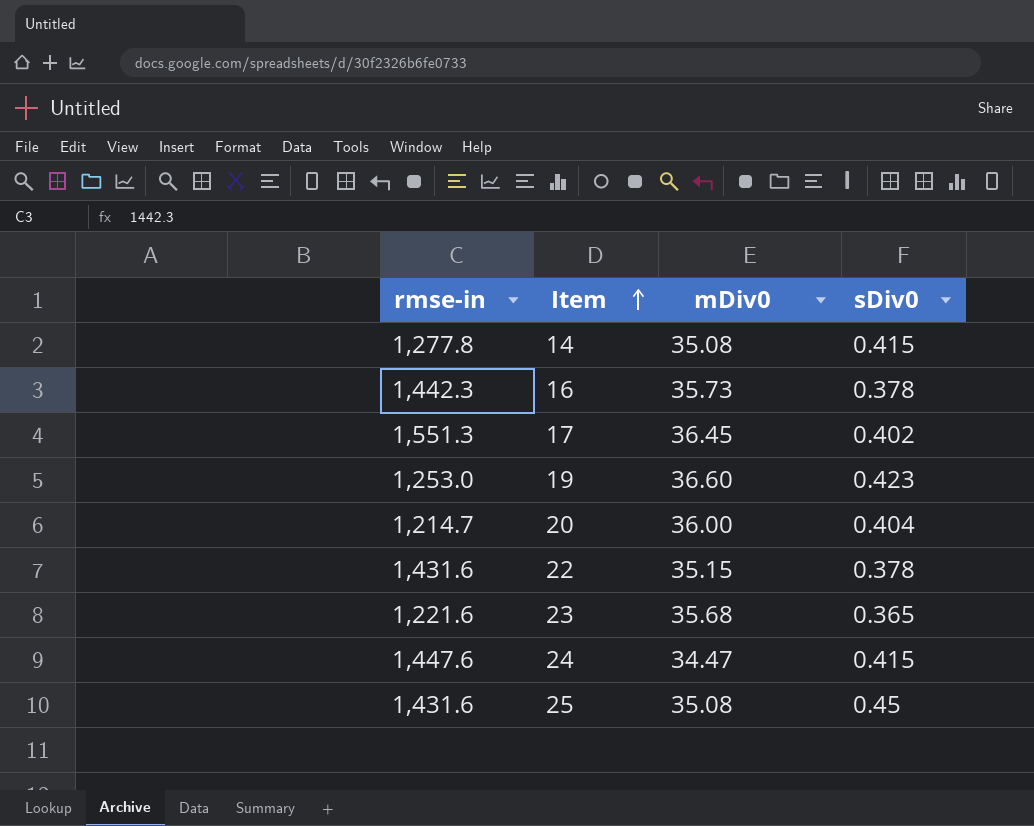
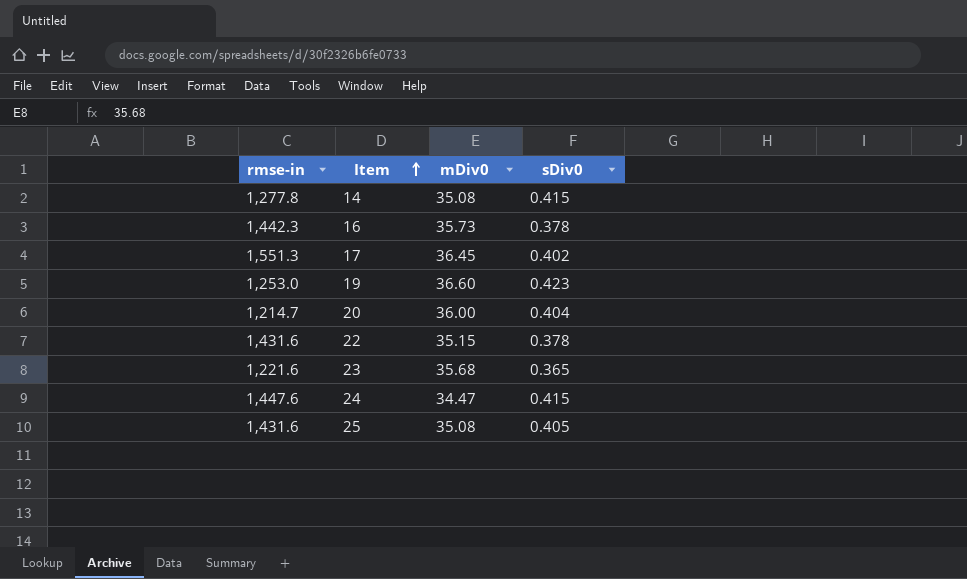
25 | sDiv0: 0.45 -> 0.405

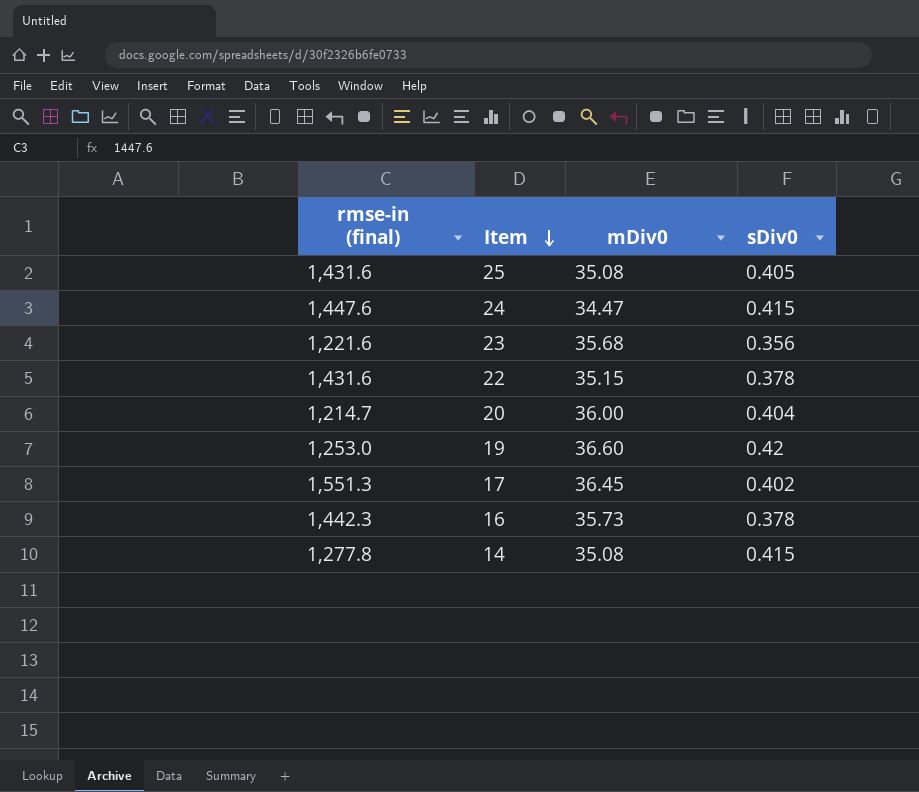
row order: Item ascending -> Item descending
column name: rmse-in -> rmse-in (final)
23 | sDiv0: 0.365 -> 0.356
19 | sDiv0: 0.423 -> 0.42

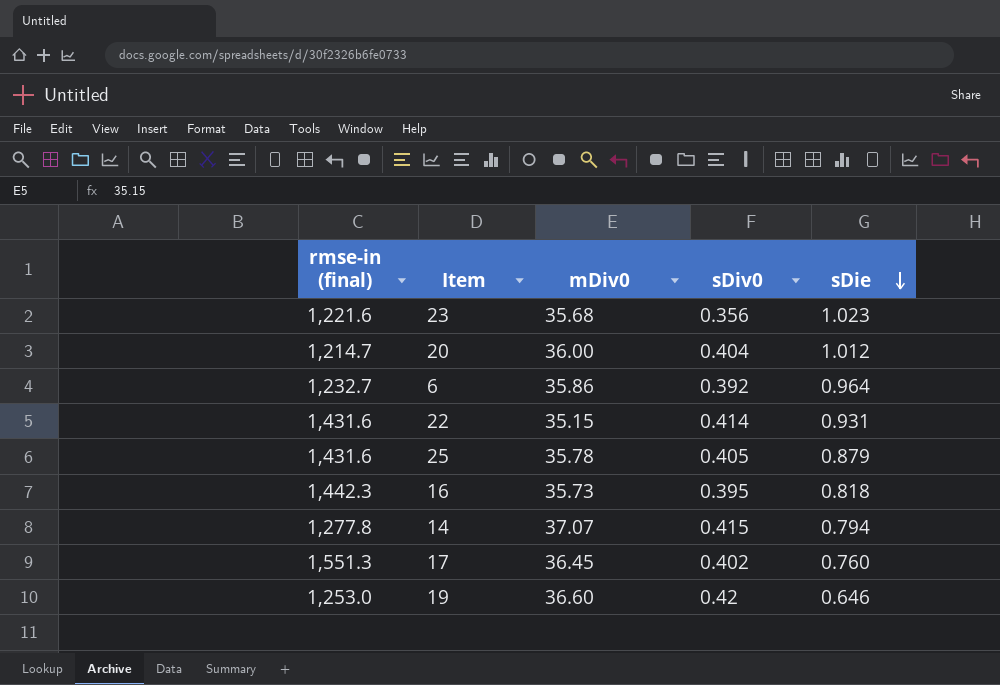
row order: Item descending -> sDie descending
column sDie | position: none -> 5
row 24: 1,447.6 | 34.47 | 0.415 -> none
row 6: none -> 1,232.7 | 35.86 | 0.392 | 0.964
22 | sDiv0: 0.378 -> 0.414
25 | mDiv0: 35.08 -> 35.78
16 | sDiv0: 0.378 -> 0.395
14 | mDiv0: 35.08 -> 37.07

